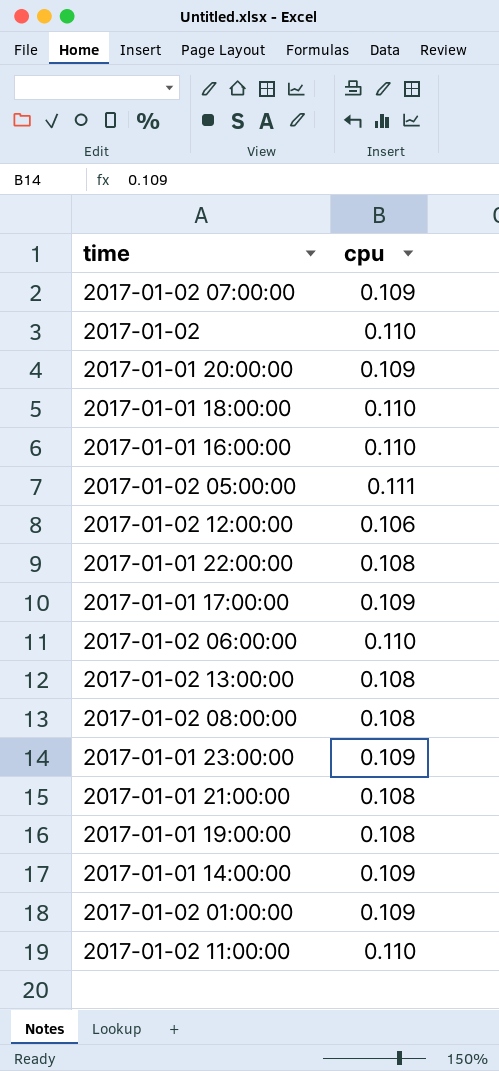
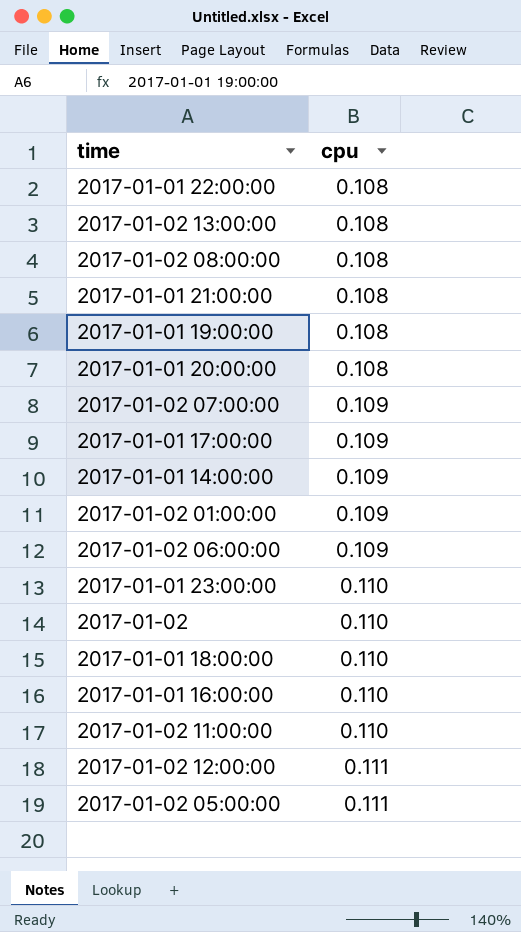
row order: none -> cpu ascending
2017-01-01 20:00:00 | cpu: 0.109 -> 0.108
2017-01-02 06:00:00 | cpu: 0.110 -> 0.109
2017-01-01 23:00:00 | cpu: 0.109 -> 0.110
2017-01-02 12:00:00 | cpu: 0.106 -> 0.111

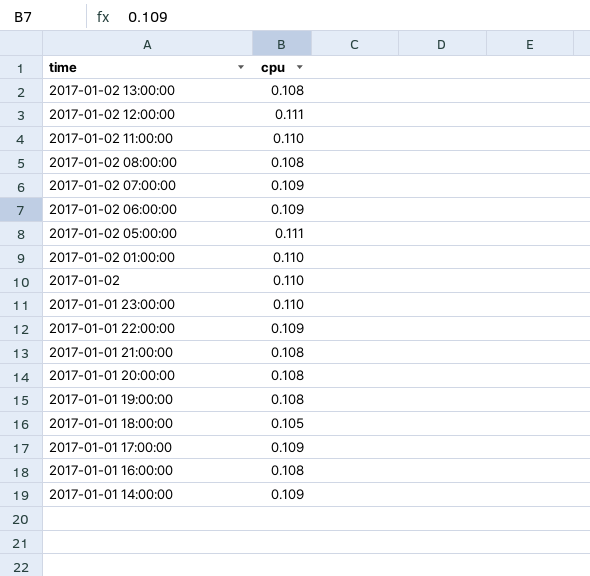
row order: cpu ascending -> time descending
2017-01-02 01:00:00 | cpu: 0.109 -> 0.110
2017-01-01 22:00:00 | cpu: 0.108 -> 0.109
2017-01-01 18:00:00 | cpu: 0.110 -> 0.105
2017-01-01 16:00:00 | cpu: 0.110 -> 0.108

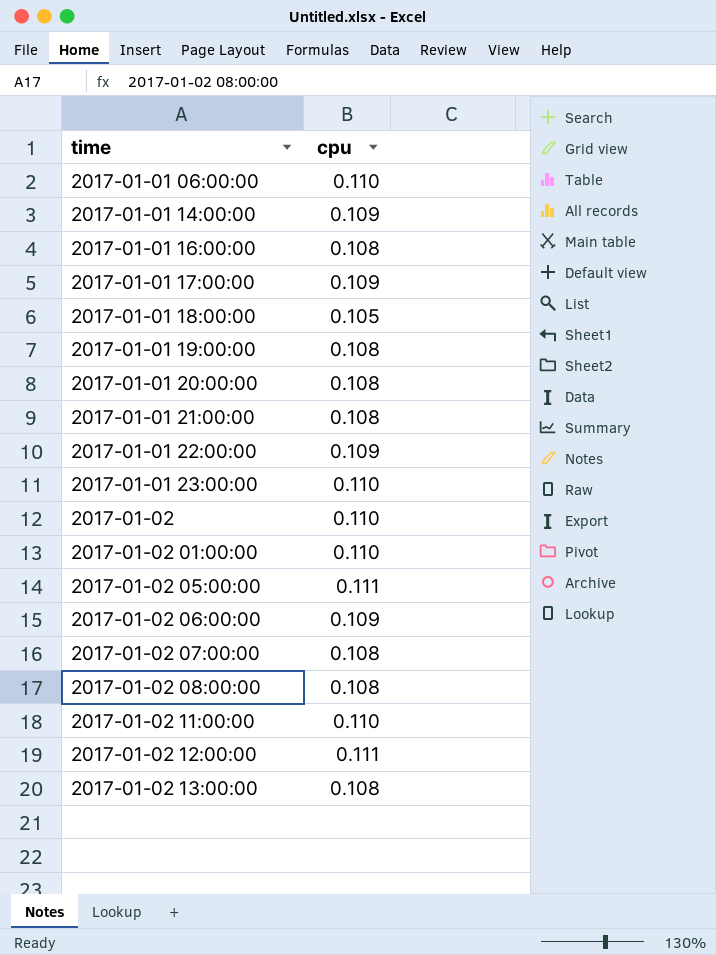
row order: time descending -> time ascending
row 2017-01-01 06:00:00: none -> 0.110
2017-01-02 07:00:00 | cpu: 0.109 -> 0.108

